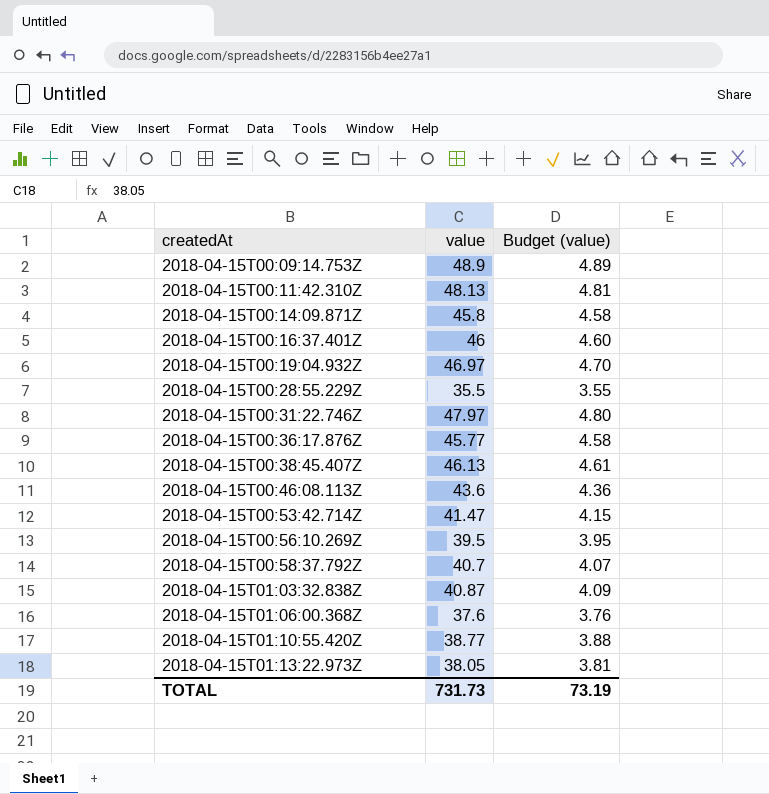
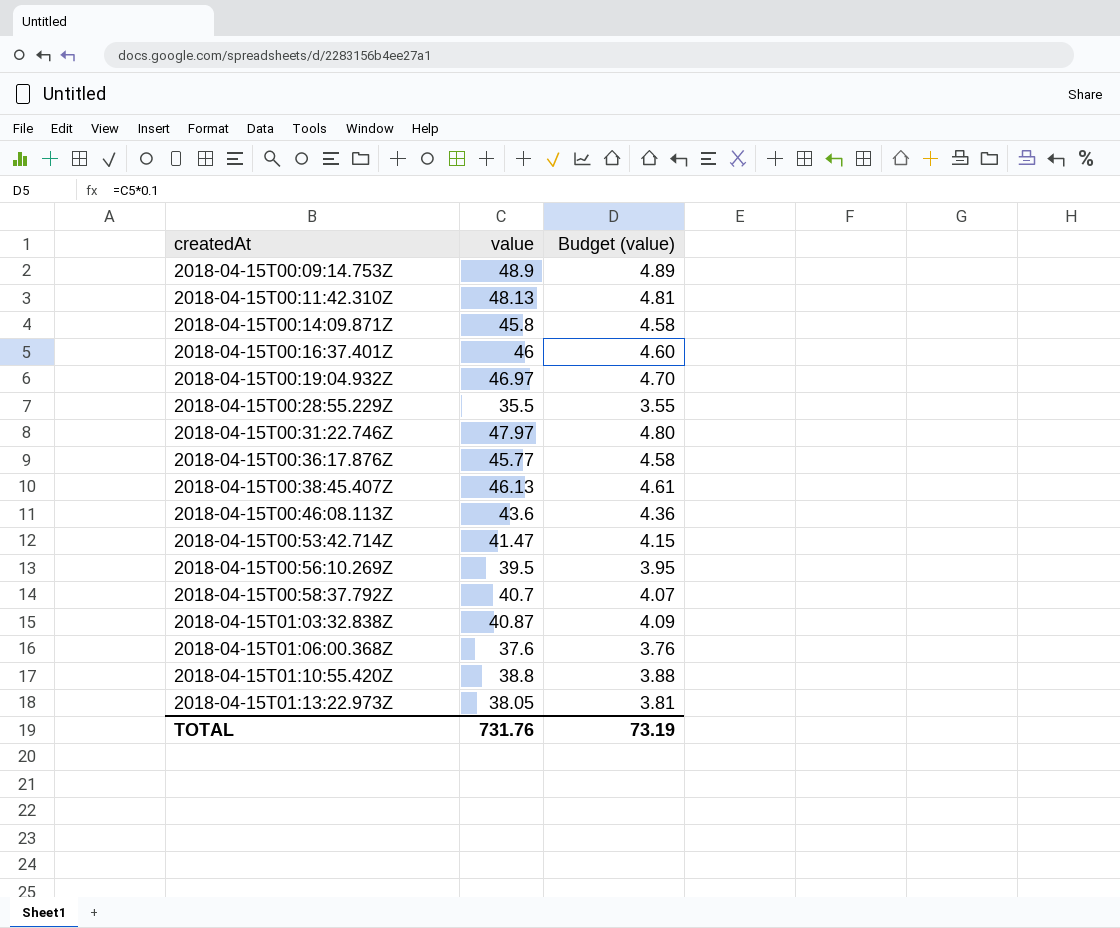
2018-04-15T01:10:55.420Z | value: 38.77 -> 38.8
TOTAL | value: 731.73 -> 731.76

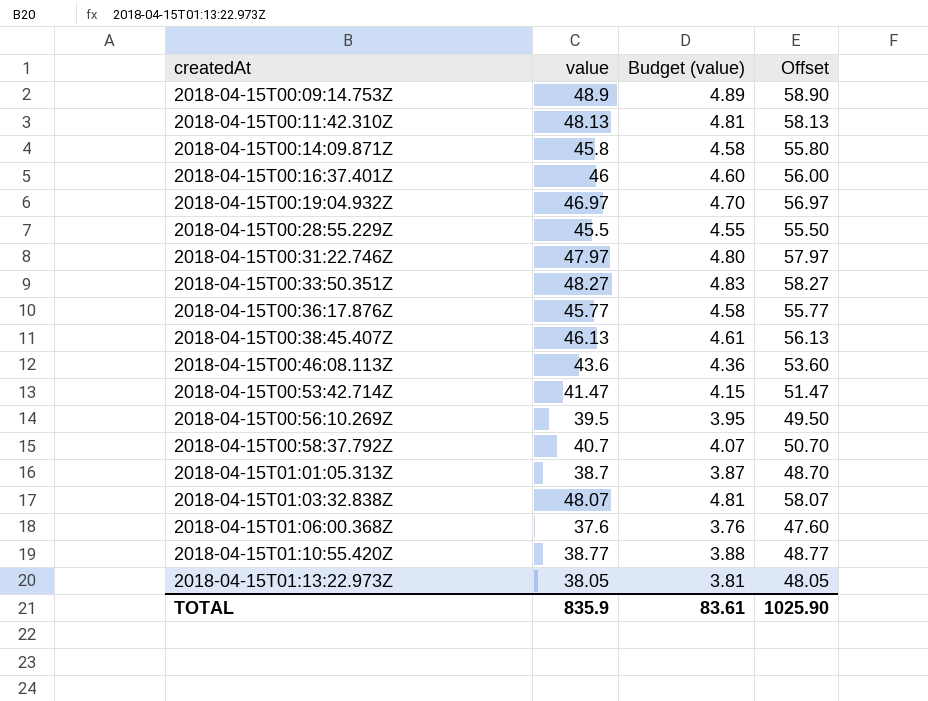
column Offset | formula: none -> [value] + 10
2018-04-15T00:28:55.229Z | value: 35.5 -> 45.5
2018-04-15T00:28:55.229Z | Budget (value): 3.55 -> 4.55
row 2018-04-15T00:33:50.351Z: none -> 48.27 | 4.83 | 58.27
row 2018-04-15T01:01:05.313Z: none -> 38.7 | 3.87 | 48.70
2018-04-15T01:03:32.838Z | value: 40.87 -> 48.07
2018-04-15T01:03:32.838Z | Budget (value): 4.09 -> 4.81
2018-04-15T01:10:55.420Z | value: 38.8 -> 38.77
TOTAL | value: 731.76 -> 835.9
TOTAL | Budget (value): 73.19 -> 83.61

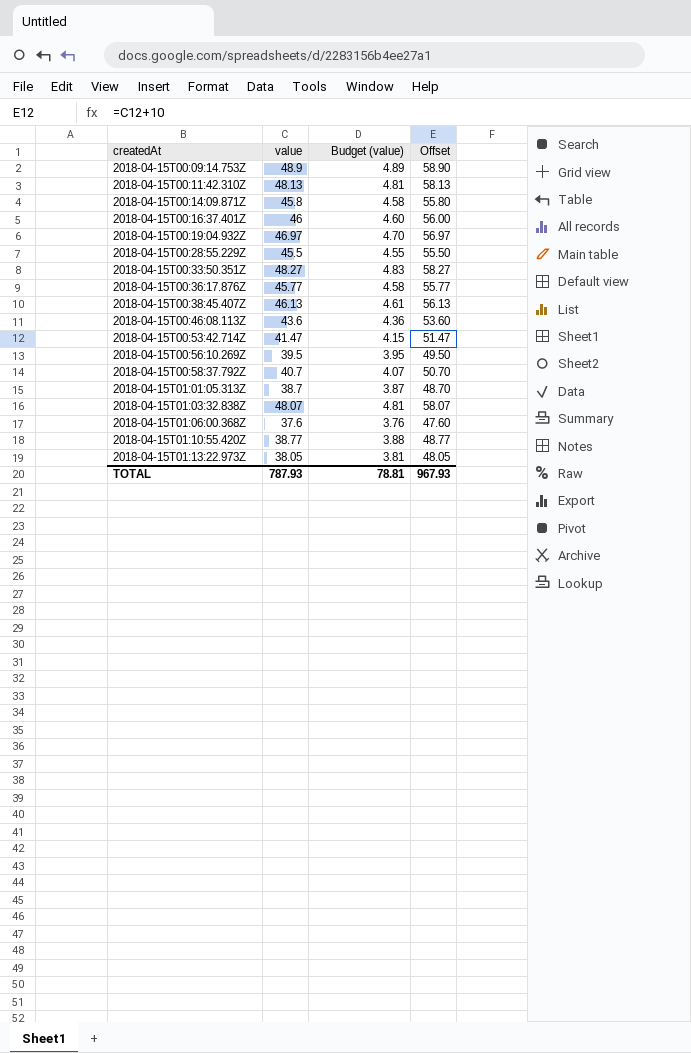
row 2018-04-15T00:31:22.746Z: 47.97 | 4.80 | 57.97 -> none
TOTAL | value: 835.9 -> 787.93
TOTAL | Budget (value): 83.61 -> 78.81
TOTAL | Offset: 1025.90 -> 967.93

